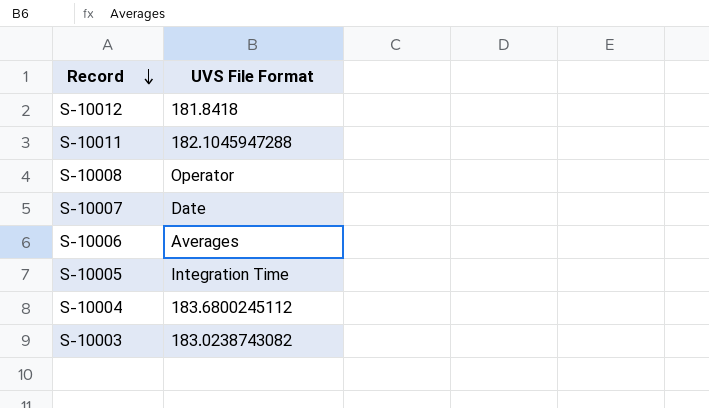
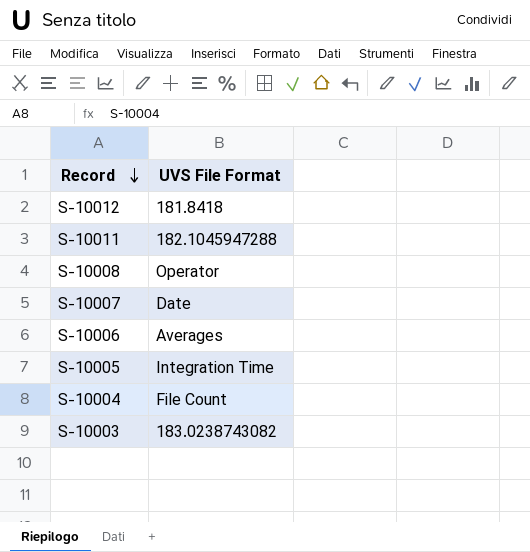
S-10004 | UVS File Format: 183.6800245112 -> File Count

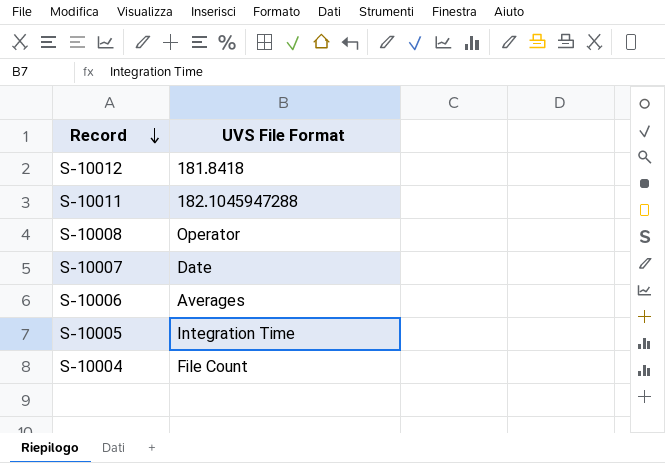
row S-10003: 183.0238743082 -> none

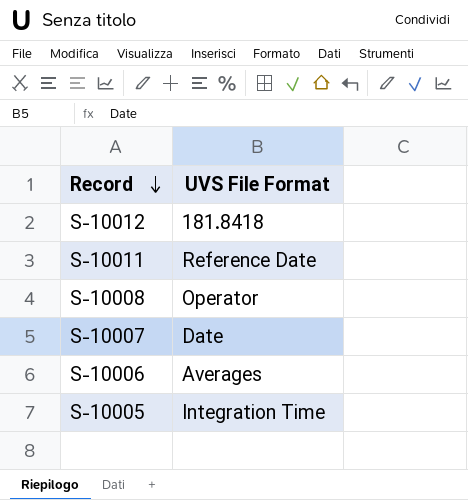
row S-10004: File Count -> none
S-10011 | UVS File Format: 182.1045947288 -> Reference Date

